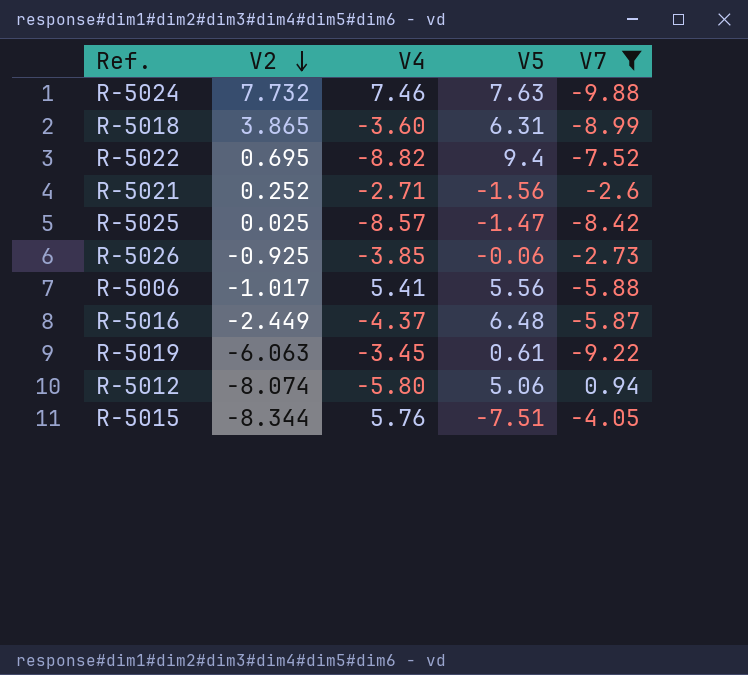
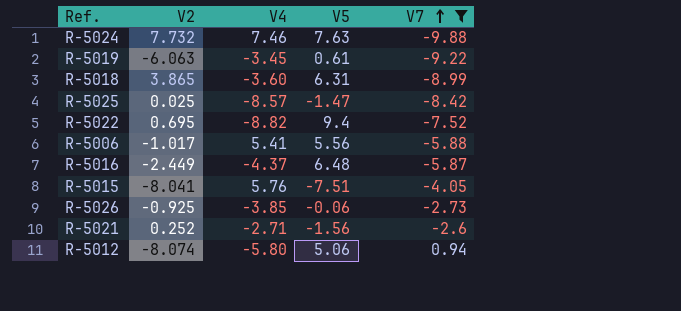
row order: V2 descending -> V7 ascending
R-5015 | V2: -8.344 -> -8.041

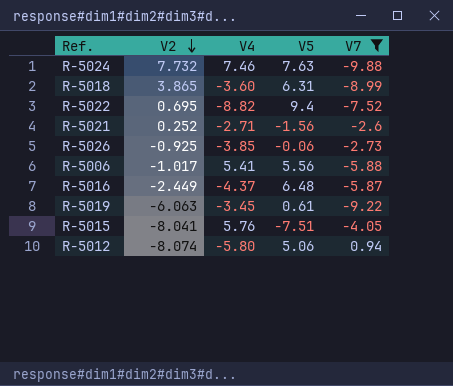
row order: V7 ascending -> V2 descending
row R-5025: 0.025 | -8.57 | -1.47 | -8.42 -> none

